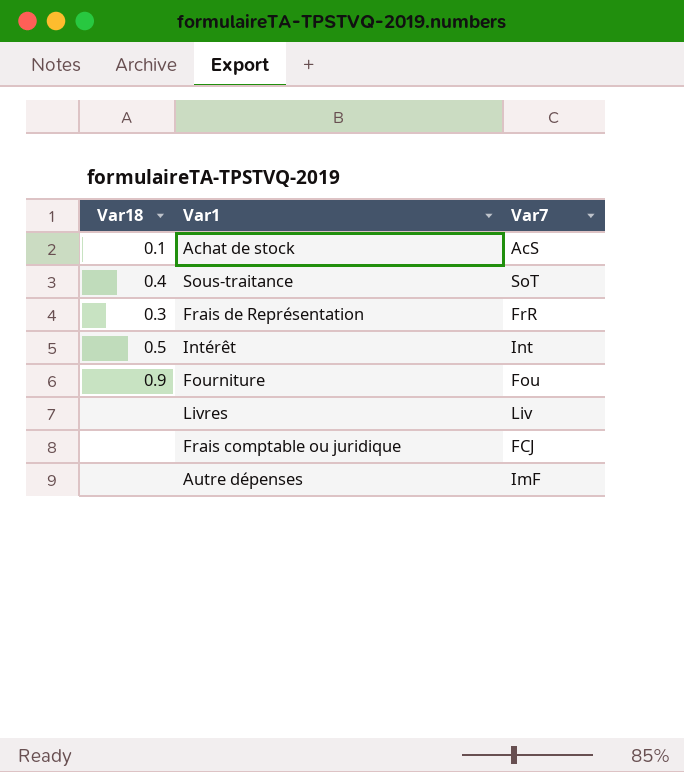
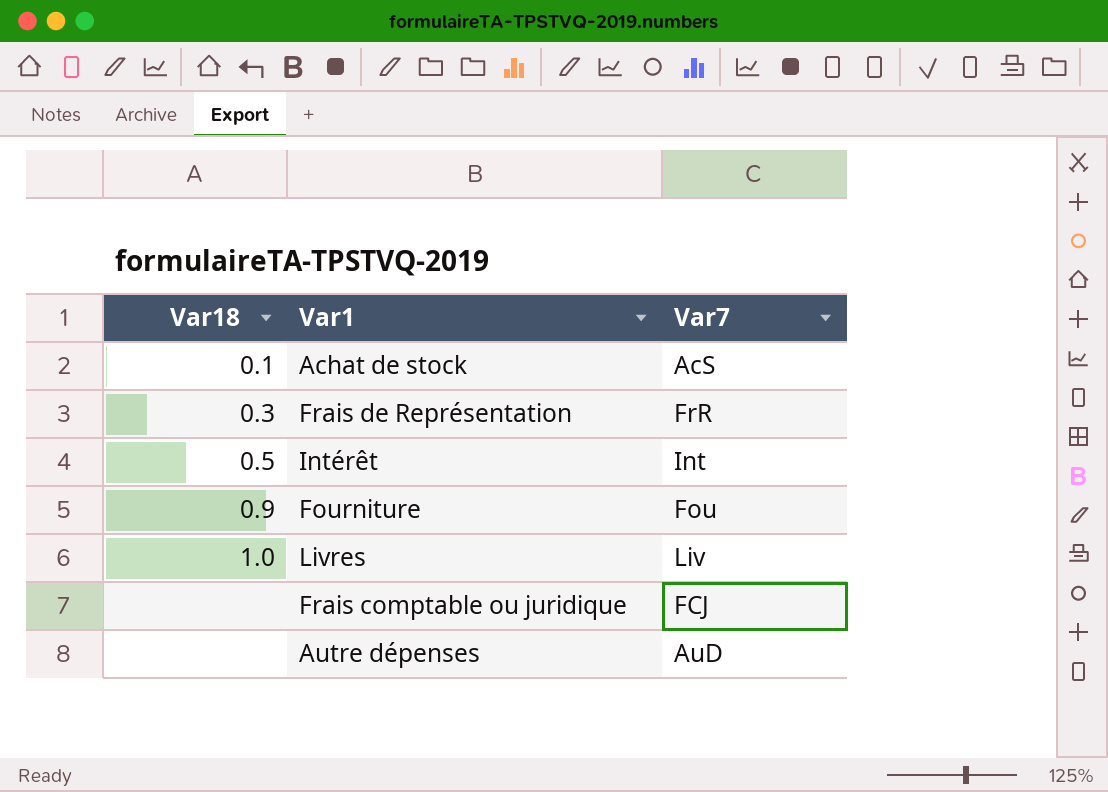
row Sous-traitance: 0.4 | SoT -> none
Livres | Var18: none -> 1.0
Autre dépenses | Var7: ImF -> AuD

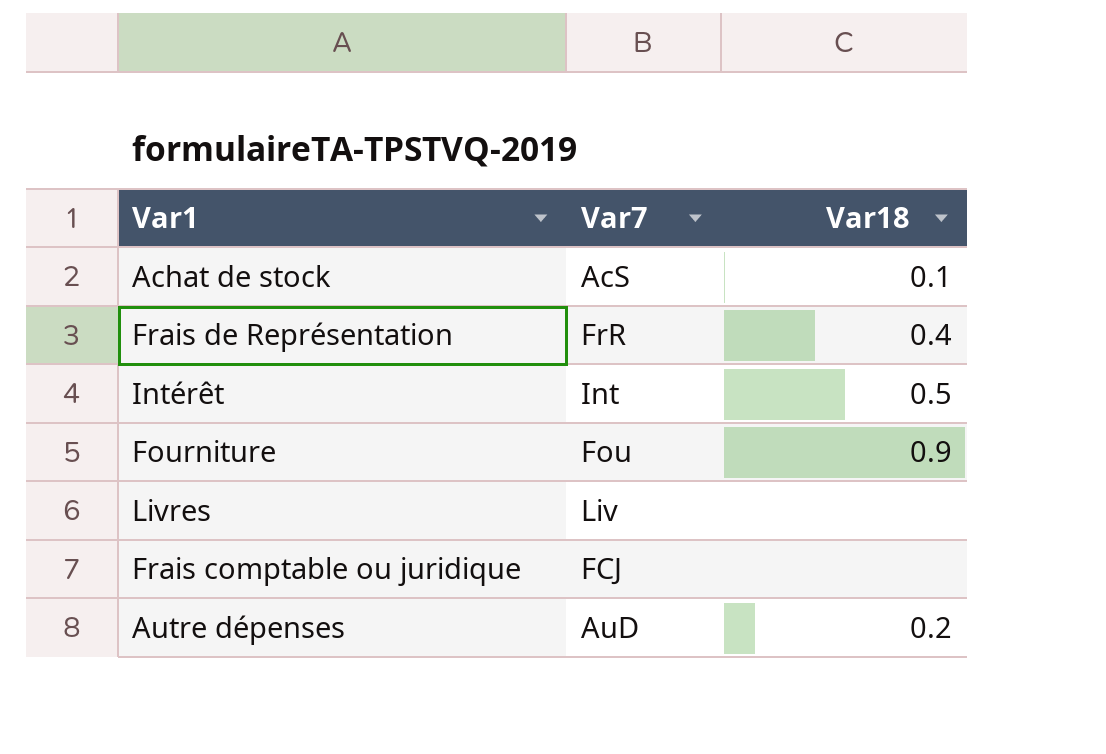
column Var18 | position: 1 -> 3
Frais de Représentation | Var18: 0.3 -> 0.4
Livres | Var18: 1.0 -> none
Autre dépenses | Var18: none -> 0.2

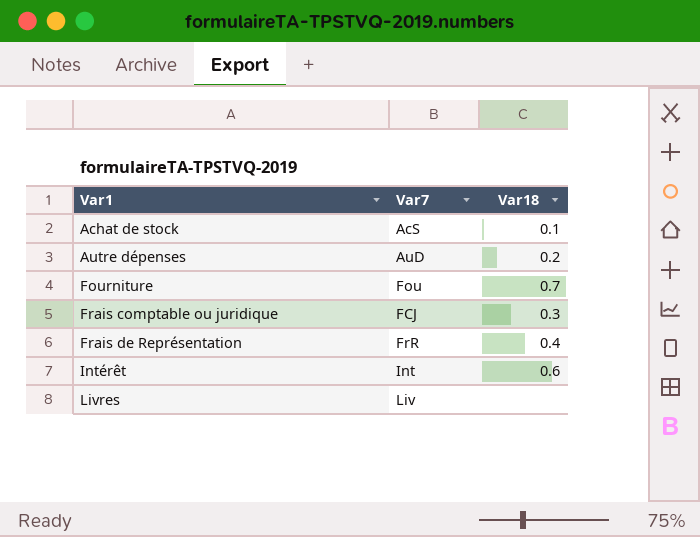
row order: none -> Var1 ascending
Fourniture | Var18: 0.9 -> 0.7
Frais comptable ou juridique | Var18: none -> 0.3
Intérêt | Var18: 0.5 -> 0.6

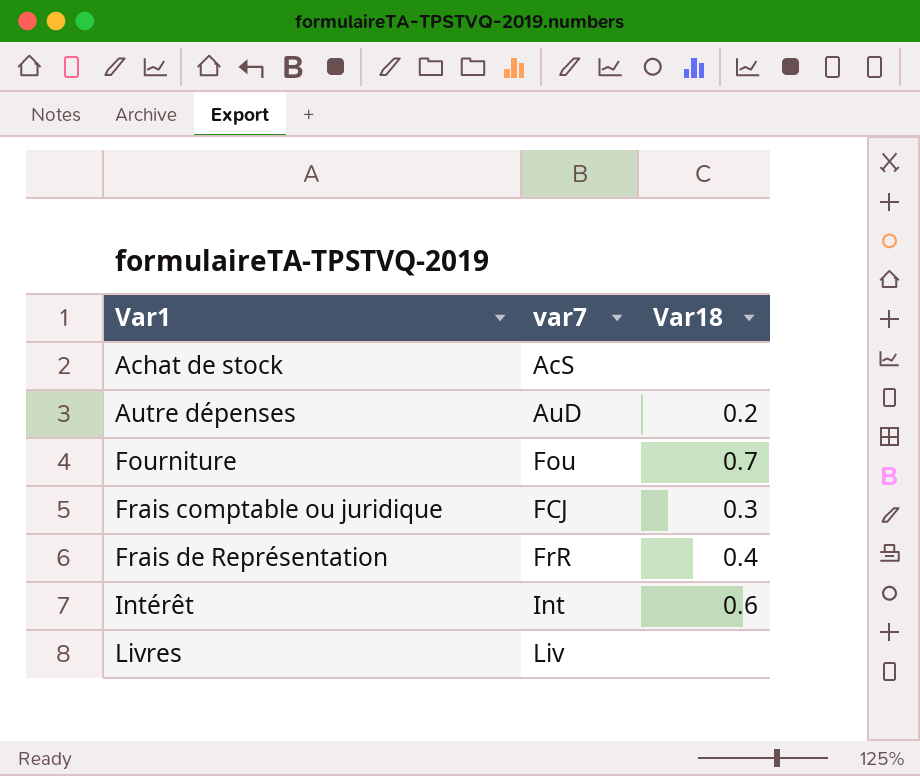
column name: Var7 -> var7
Achat de stock | Var18: 0.1 -> none

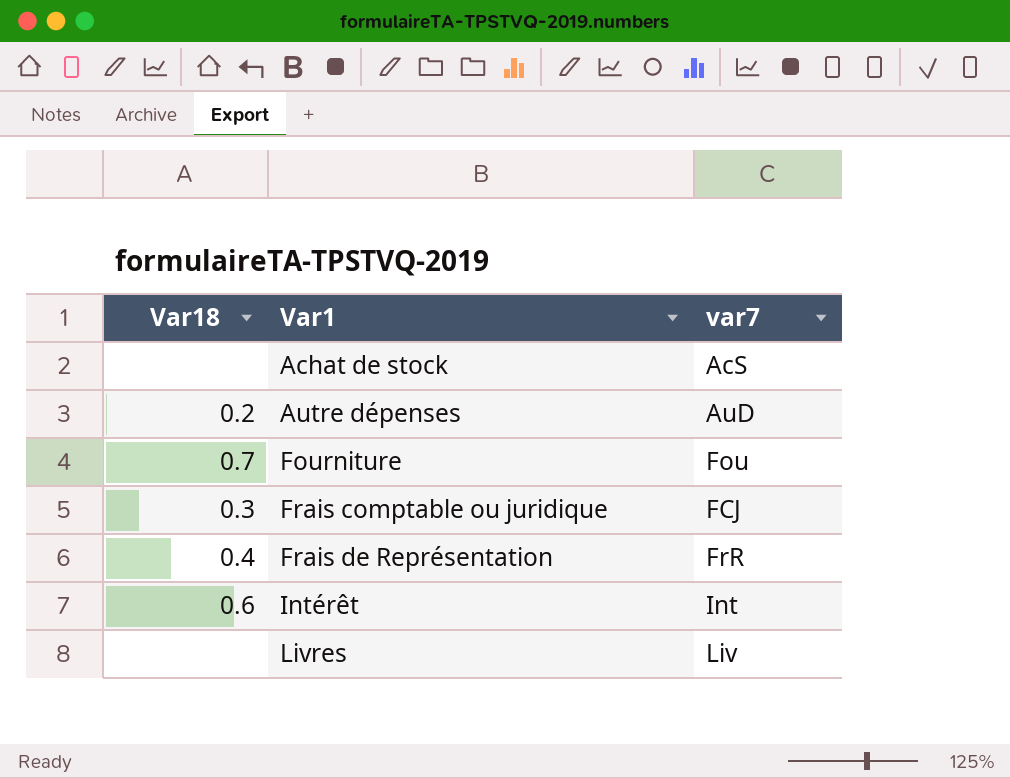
column Var18 | position: 3 -> 1

